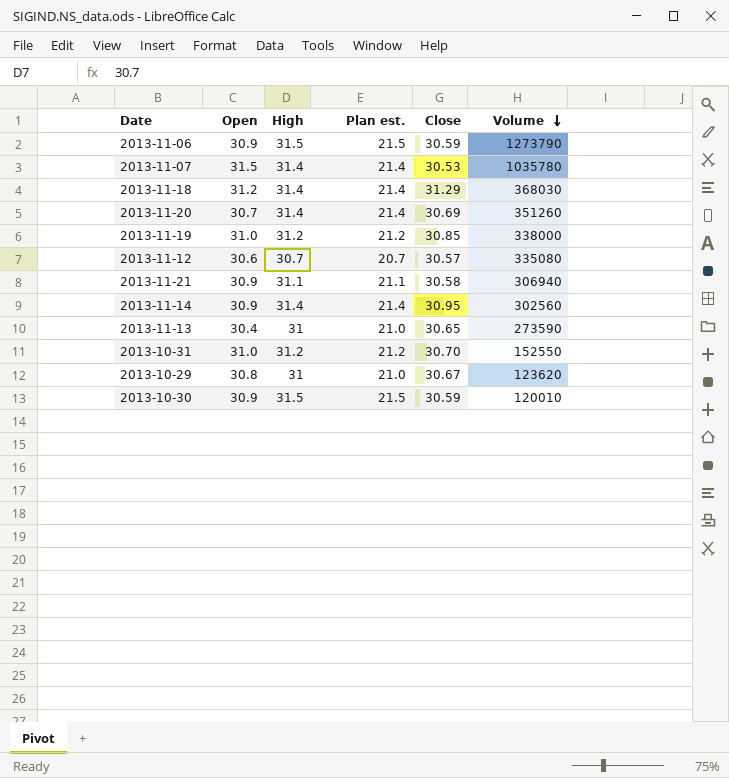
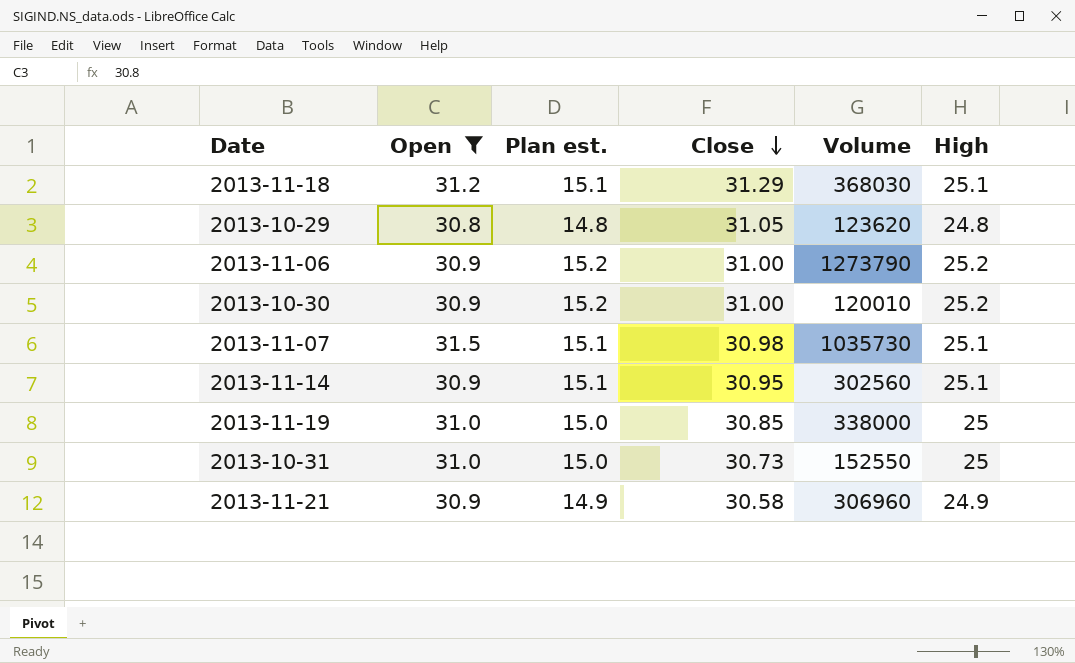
filter: none -> Open >= 30.8
row order: Volume descending -> Close descending
column High | position: 3 -> 6
2013-11-18 | Plan est.: 21.4 -> 15.1
2013-11-18 | High: 31.4 -> 25.1
2013-10-29 | Plan est.: 21.0 -> 14.8
2013-10-29 | Close: 30.67 -> 31.05
2013-10-29 | High: 31 -> 24.8
2013-11-06 | Plan est.: 21.5 -> 15.2
2013-11-06 | Close: 30.59 -> 31.00
2013-11-06 | High: 31.5 -> 25.2
2013-10-30 | Plan est.: 21.5 -> 15.2
2013-10-30 | Close: 30.59 -> 31.00
2013-10-30 | High: 31.5 -> 25.2
2013-11-07 | Plan est.: 21.4 -> 15.1
2013-11-07 | Close: 30.53 -> 30.98
2013-11-07 | Volume: 1035780 -> 1035730
2013-11-07 | High: 31.4 -> 25.1
2013-11-14 | Plan est.: 21.4 -> 15.1
2013-11-14 | High: 31.4 -> 25.1
2013-11-19 | Plan est.: 21.2 -> 15.0
2013-11-19 | High: 31.2 -> 25
2013-10-31 | Plan est.: 21.2 -> 15.0
2013-10-31 | Close: 30.70 -> 30.73
2013-10-31 | High: 31.2 -> 25
2013-11-21 | Plan est.: 21.1 -> 14.9
2013-11-21 | Volume: 306940 -> 306960
2013-11-21 | High: 31.1 -> 24.9

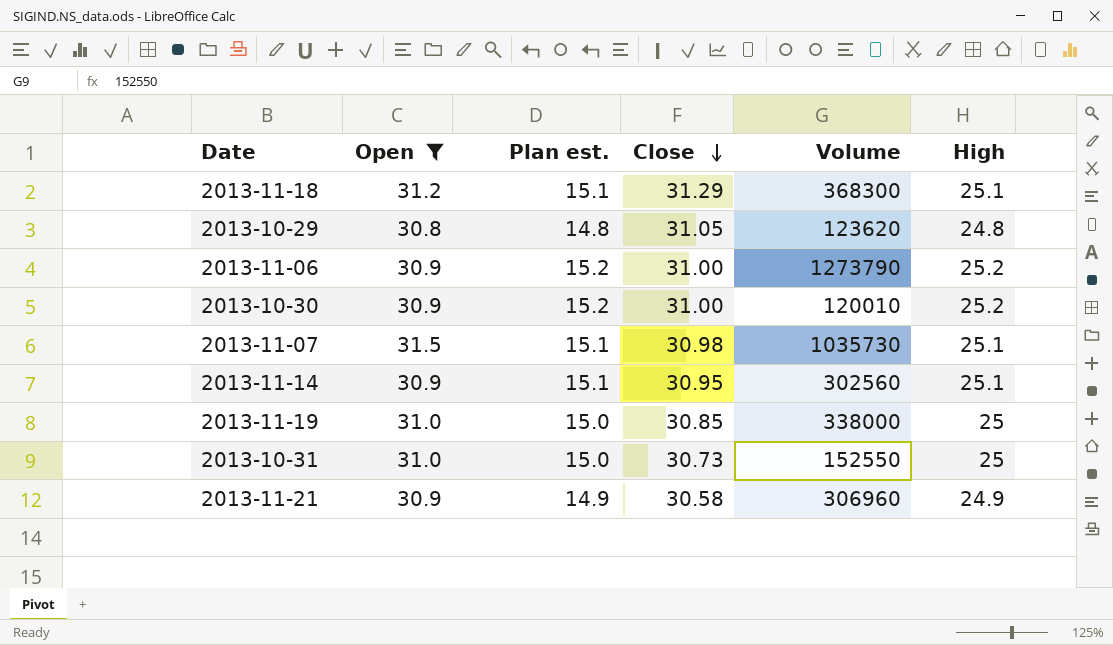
2013-11-18 | Volume: 368030 -> 368300

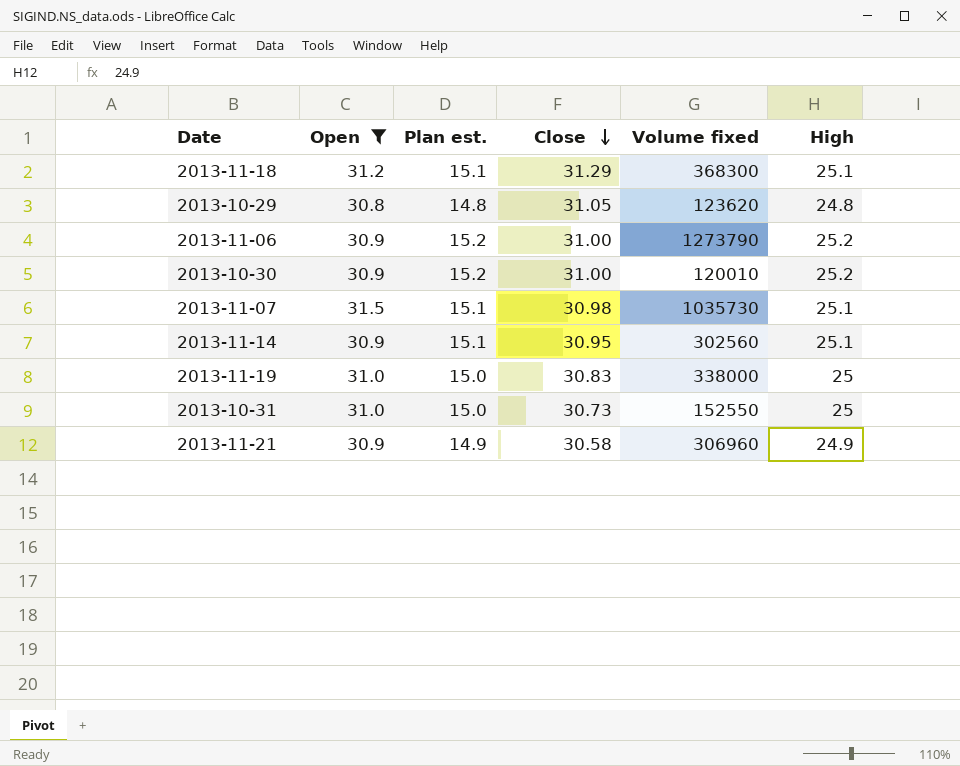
column name: Volume -> Volume fixed
2013-11-19 | Close: 30.85 -> 30.83

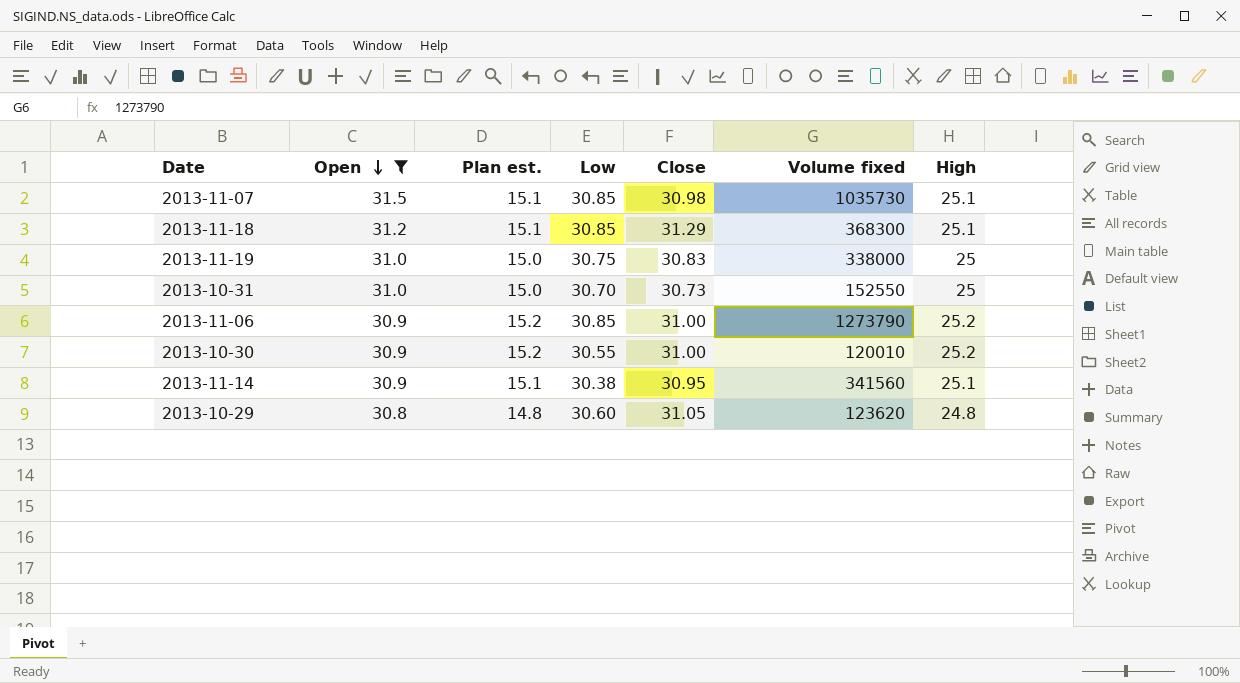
row order: Close descending -> Open descending
column Low | position: none -> 4
row 2013-11-21: 30.9 | 14.9 | 30.58 | 306960 | 24.9 -> none
2013-11-14 | Volume fixed: 302560 -> 341560

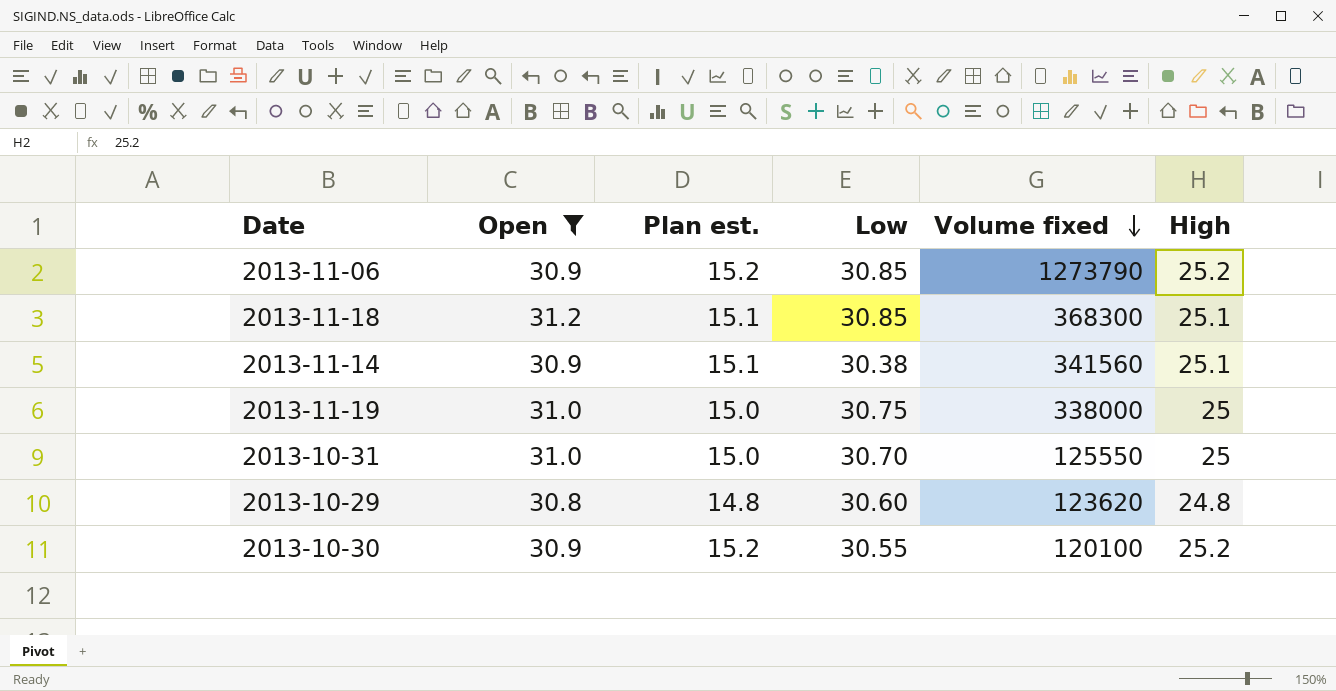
row order: Open descending -> Volume fixed descending
column Close | position: 5 -> none
row 2013-11-07: 31.5 | 15.1 | 30.85 | 30.98 | 1035730 | 25.1 -> none
2013-10-31 | Volume fixed: 152550 -> 125550
2013-10-30 | Volume fixed: 120010 -> 120100

